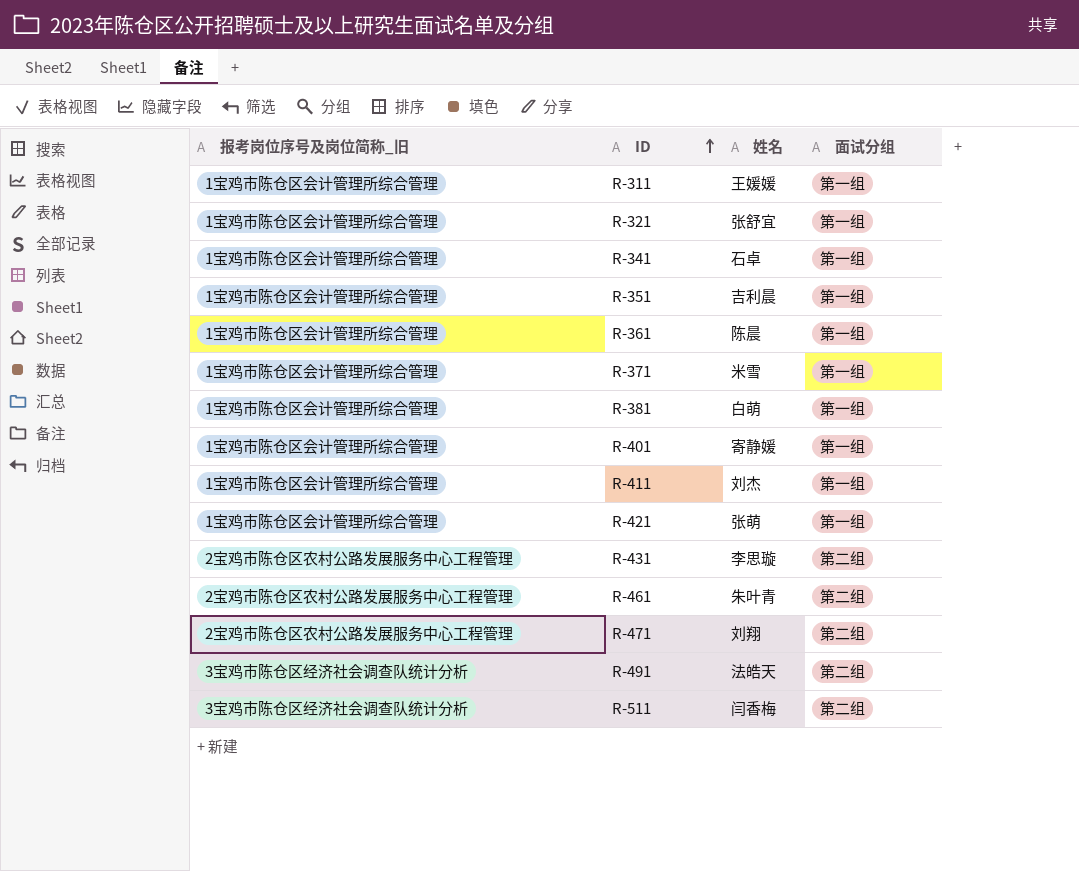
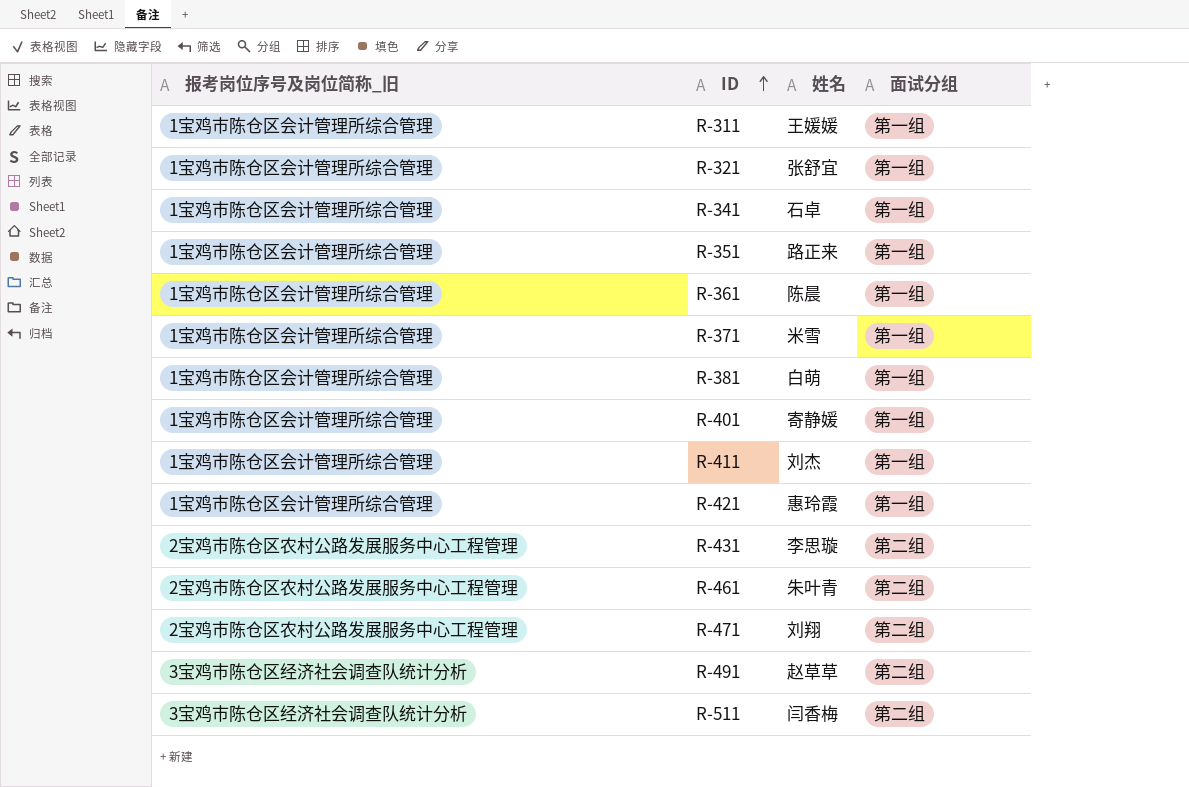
R-351 | 姓名: 吉利晨 -> 路正来
R-421 | 姓名: 张萌 -> 惠玲霞
R-491 | 姓名: 法皓天 -> 赵草草

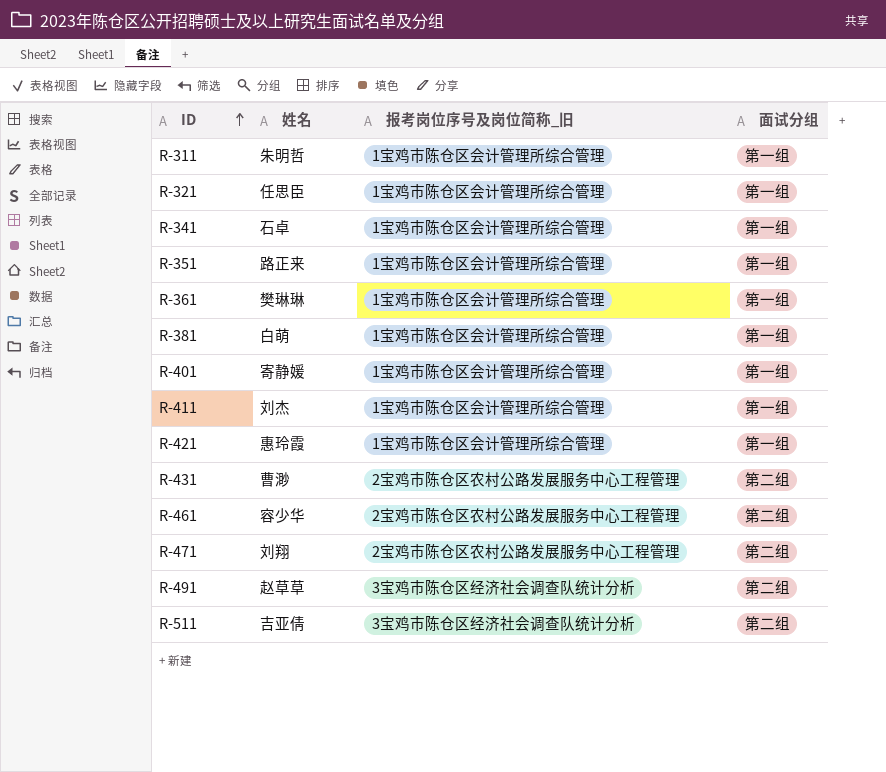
column 报考岗位序号及岗位简称_旧 | position: 1 -> 3
row R-371: 1宝鸡市陈仓区会计管理所综合管理 | 米雪 | 第一组 -> none
R-311 | 姓名: 王媛媛 -> 朱明哲
R-321 | 姓名: 张舒宜 -> 任思臣
R-361 | 姓名: 陈晨 -> 樊琳琳
R-431 | 姓名: 李思璇 -> 曹渺
R-461 | 姓名: 朱叶青 -> 容少华
R-511 | 姓名: 闫香梅 -> 吉亚倩

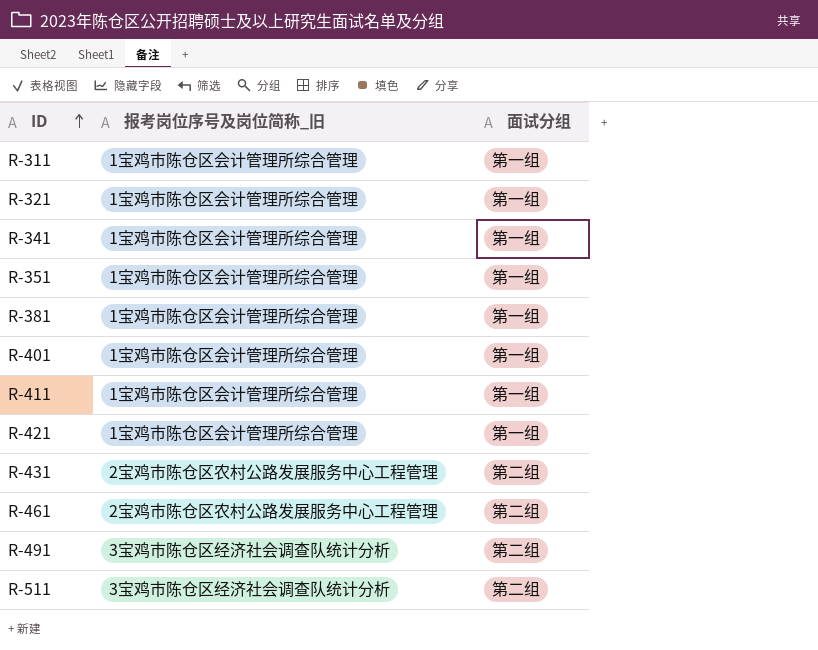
column 姓名 | position: 2 -> none
row R-361: 樊琳琳 | 1宝鸡市陈仓区会计管理所综合管理 | 第一组 -> none
row R-471: 刘翔 | 2宝鸡市陈仓区农村公路发展服务中心工程管理 | 第二组 -> none

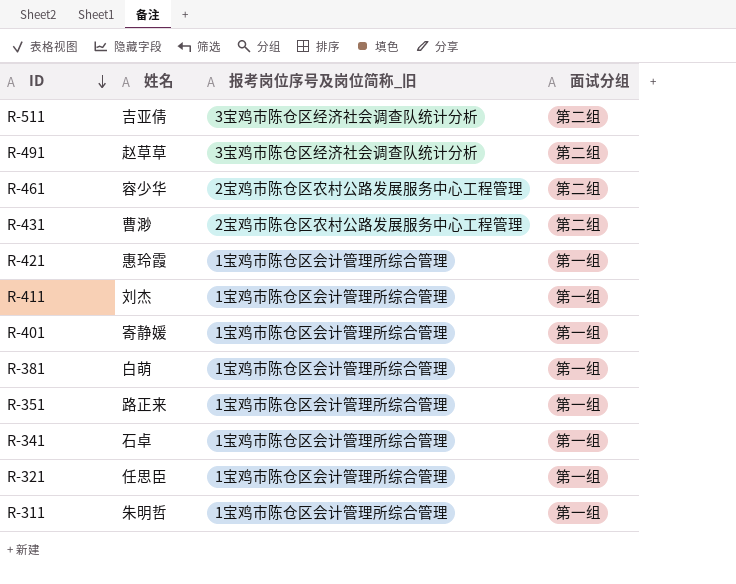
row order: ID ascending -> ID descending
column 姓名 | position: none -> 2

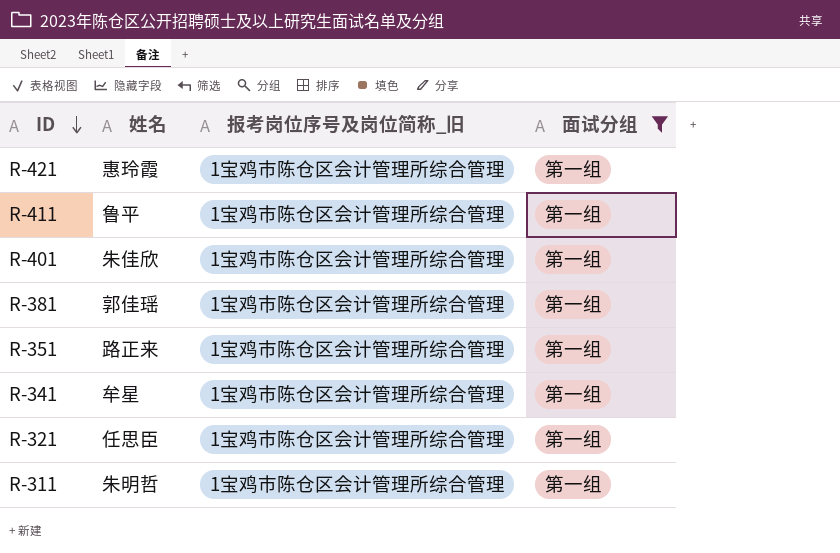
filter: none -> 面试分组 = 第一组
R-411 | 姓名: 刘杰 -> 鲁平
R-401 | 姓名: 寄静媛 -> 朱佳欣
R-381 | 姓名: 白萌 -> 郭佳瑶
R-341 | 姓名: 石卓 -> 牟星

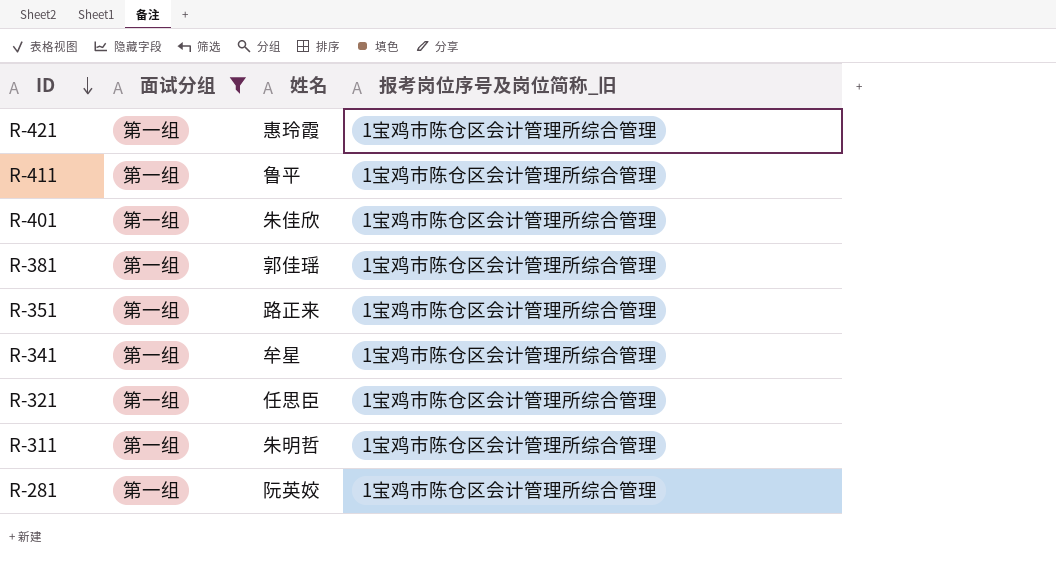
column 面试分组 | position: 4 -> 2
row R-281: none -> 第一组 | 阮英姣 | 1宝鸡市陈仓区会计管理所综合管理

